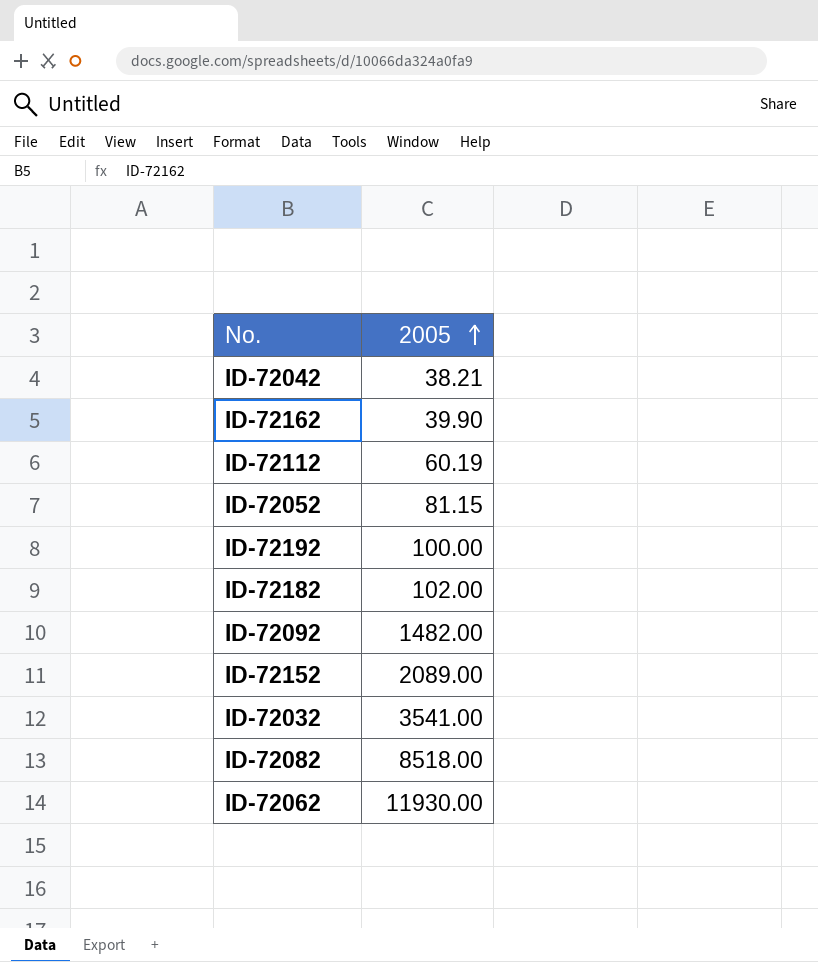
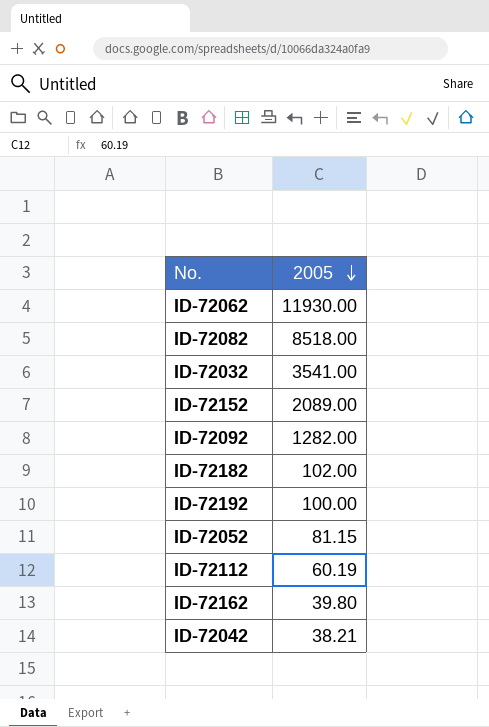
row order: 2005 ascending -> 2005 descending
ID-72092 | 2005: 1482.00 -> 1282.00
ID-72162 | 2005: 39.90 -> 39.80

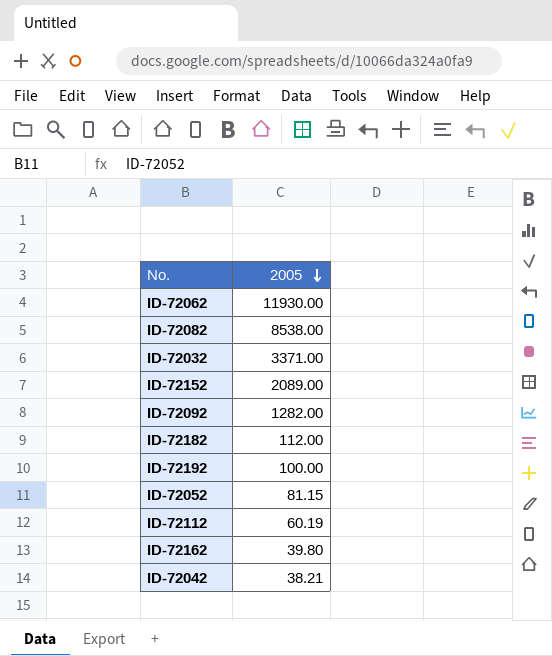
ID-72082 | 2005: 8518.00 -> 8538.00
ID-72032 | 2005: 3541.00 -> 3371.00
ID-72182 | 2005: 102.00 -> 112.00

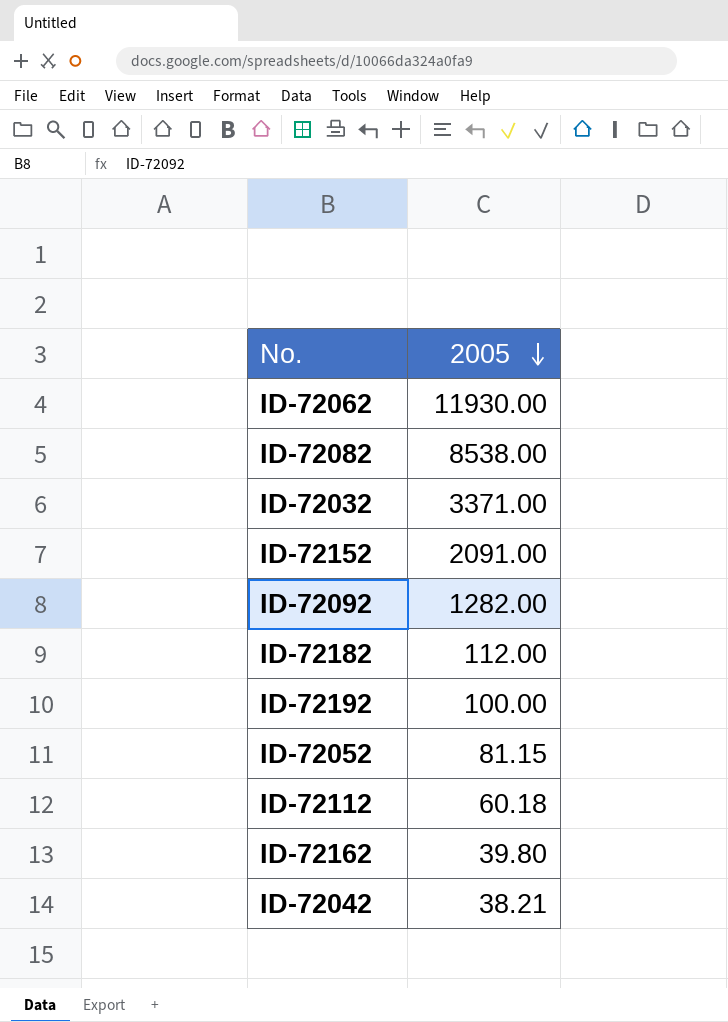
ID-72152 | 2005: 2089.00 -> 2091.00
ID-72112 | 2005: 60.19 -> 60.18

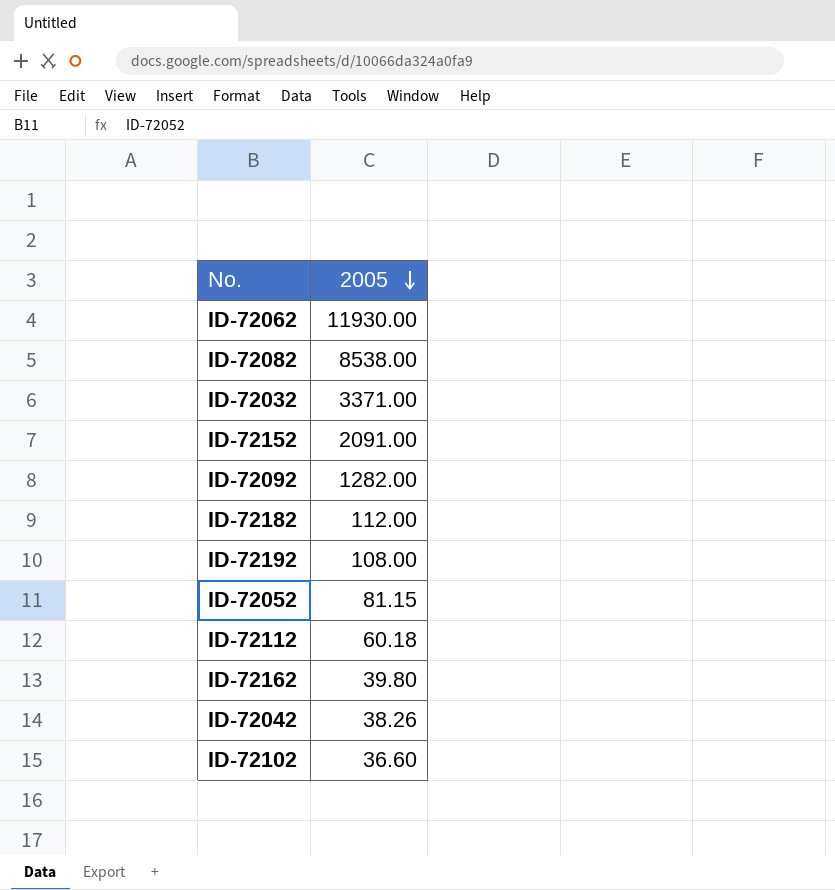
ID-72192 | 2005: 100.00 -> 108.00
ID-72042 | 2005: 38.21 -> 38.26
row ID-72102: none -> 36.60

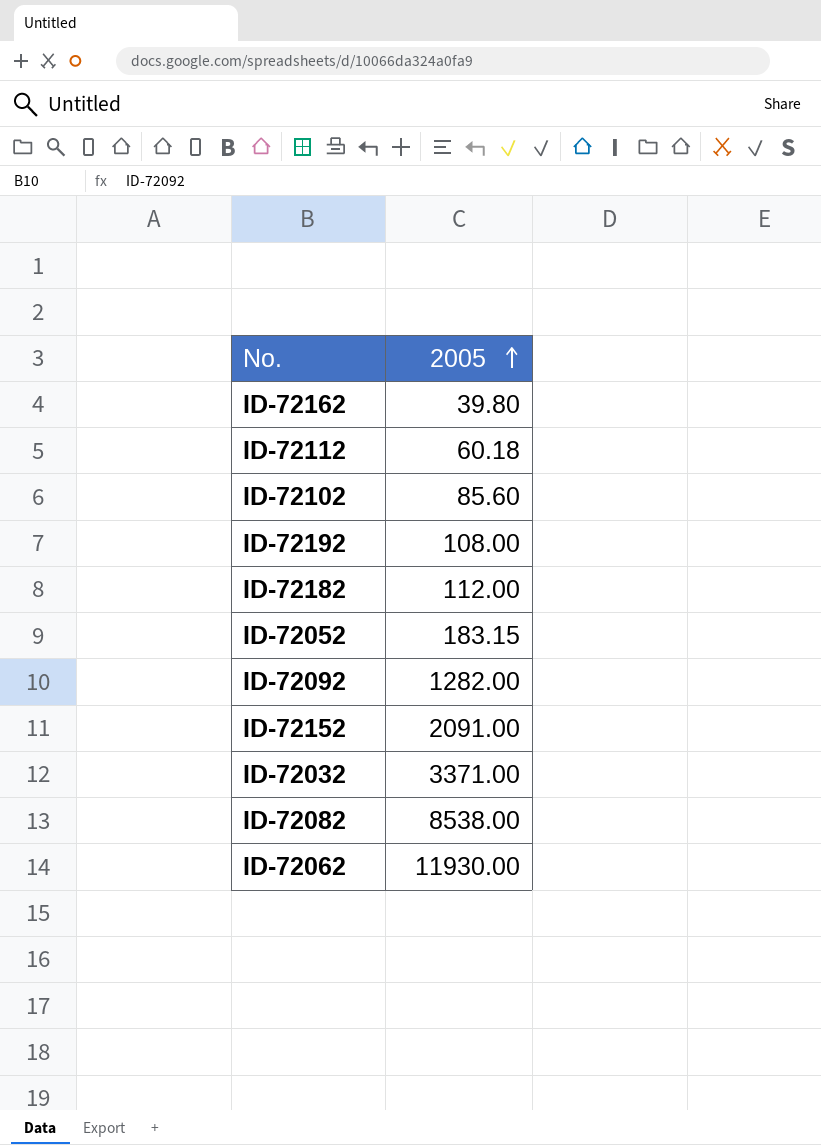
row order: 2005 descending -> 2005 ascending
row ID-72042: 38.26 -> none
ID-72102 | 2005: 36.60 -> 85.60
ID-72052 | 2005: 81.15 -> 183.15

